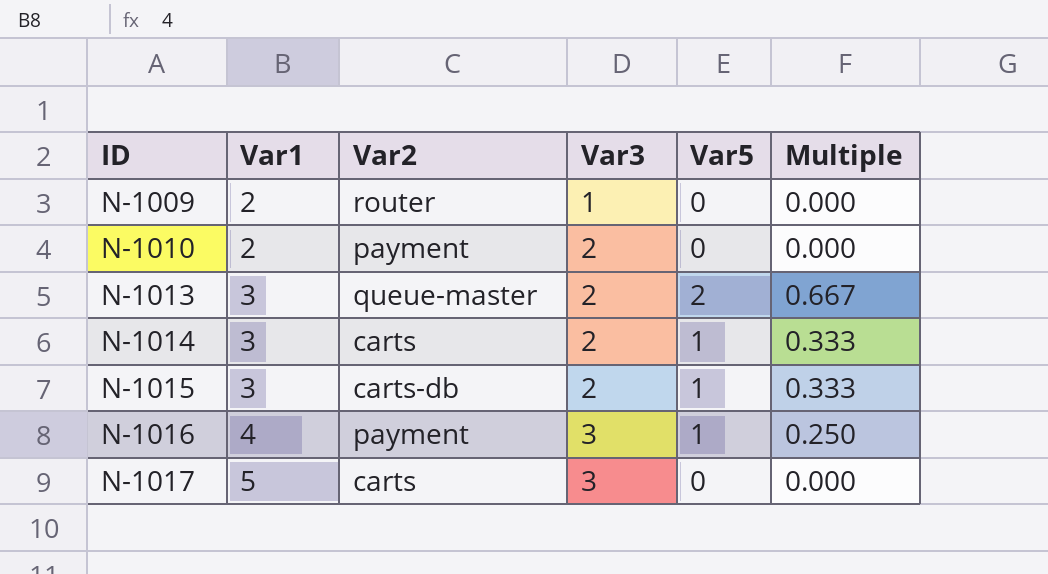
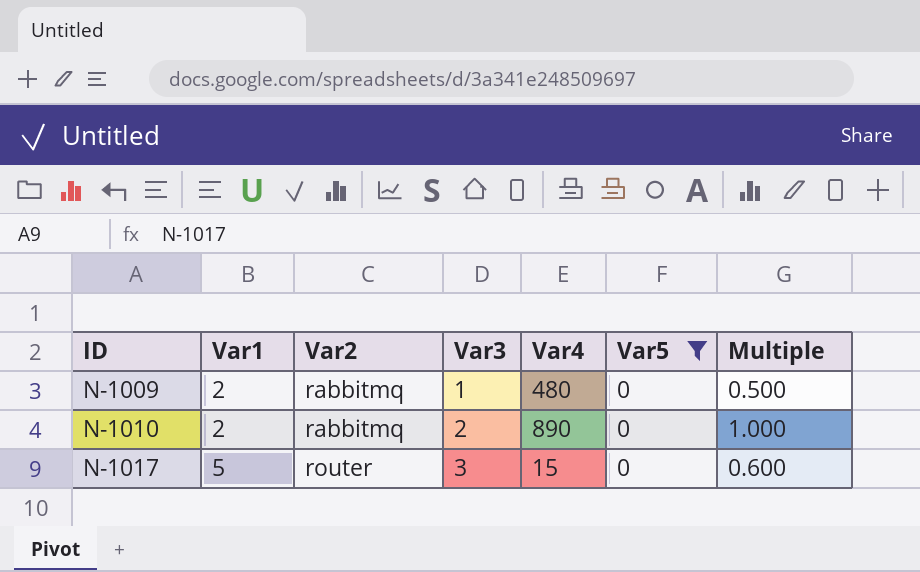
filter: none -> Var5 = 0
column Var4 | position: none -> 5
column Multiple | formula: [Var5] / [Var1] -> [Var3] / [Var1]
N-1009 | Var2: router -> rabbitmq
N-1010 | Var2: payment -> rabbitmq
N-1017 | Var2: carts -> router

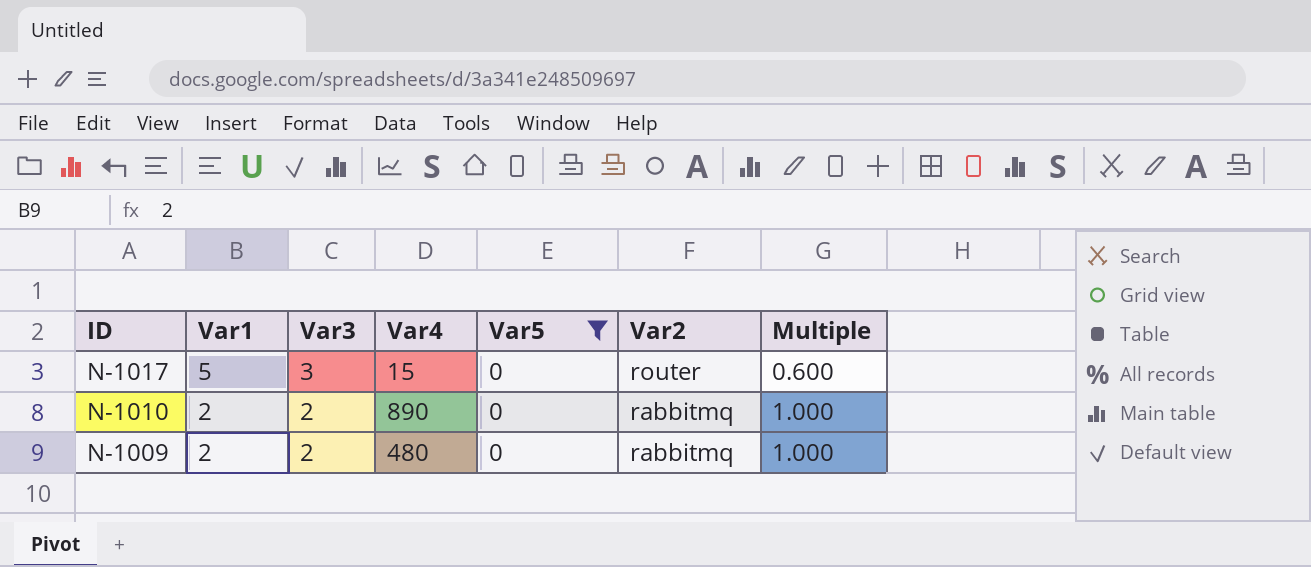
row order: ID ascending -> ID descending
column Var2 | position: 3 -> 6
N-1009 | Var3: 1 -> 2
N-1009 | Multiple: 0.500 -> 1.000

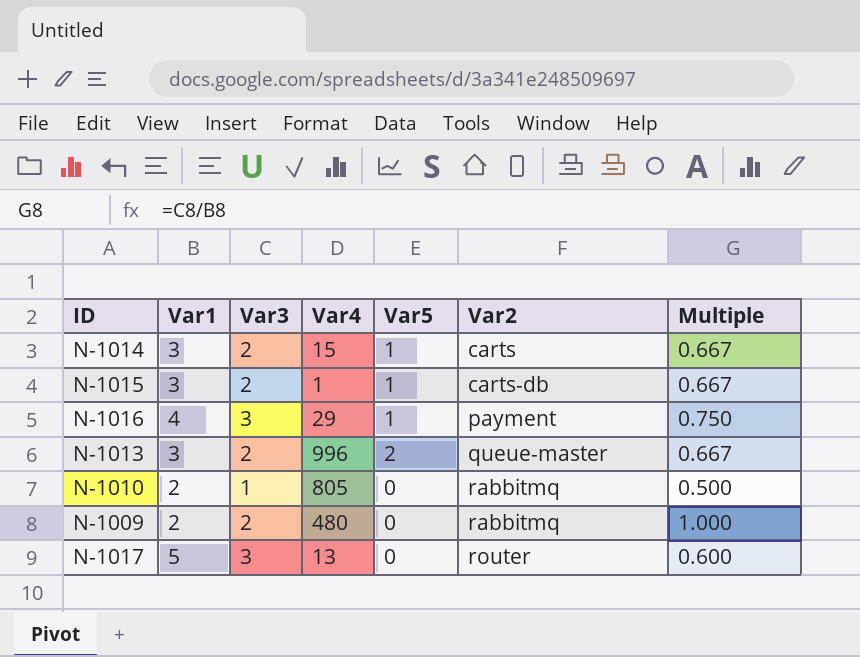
filter: Var5 = 0 -> none
row order: ID descending -> Var2 ascending
N-1010 | Var3: 2 -> 1
N-1010 | Var4: 890 -> 805
N-1010 | Multiple: 1.000 -> 0.500
N-1017 | Var4: 15 -> 13

